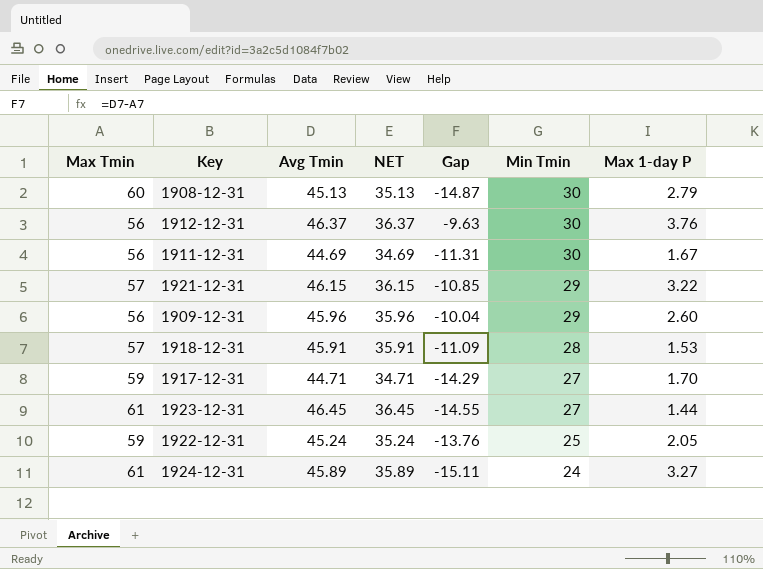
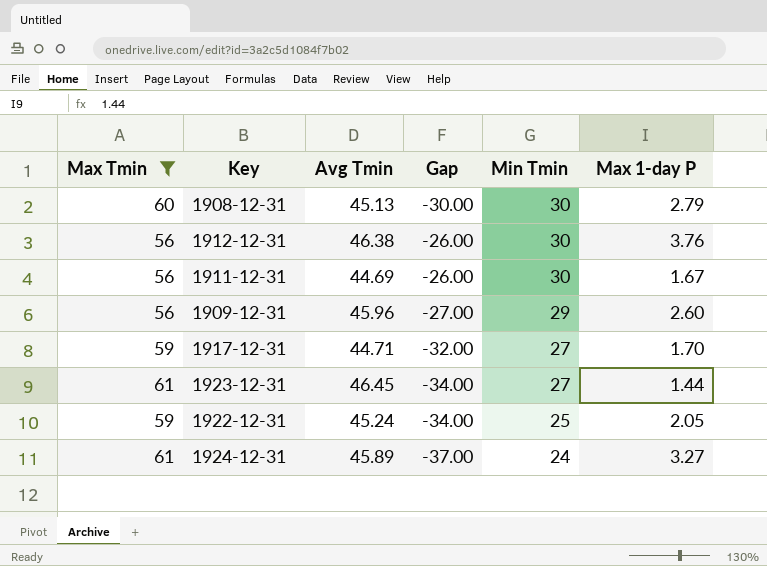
filter: none -> Max Tmin != 57
column NET | formula: [Avg Tmin] - 10 -> none
column Gap | formula: [Avg Tmin] - [Max Tmin] -> [Min Tmin] - [Max Tmin]
1912-12-31 | Avg Tmin: 46.37 -> 46.38

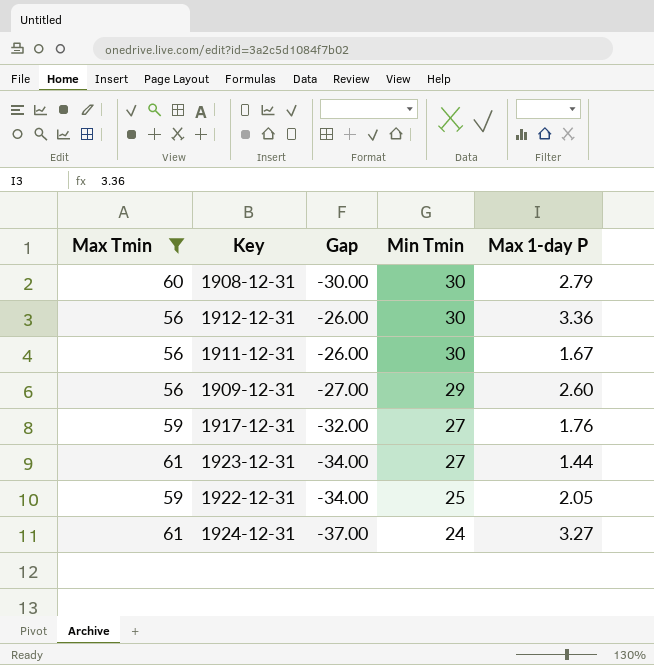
column Avg Tmin | position: 3 -> none
1912-12-31 | Max 1-day P: 3.76 -> 3.36
1917-12-31 | Max 1-day P: 1.70 -> 1.76

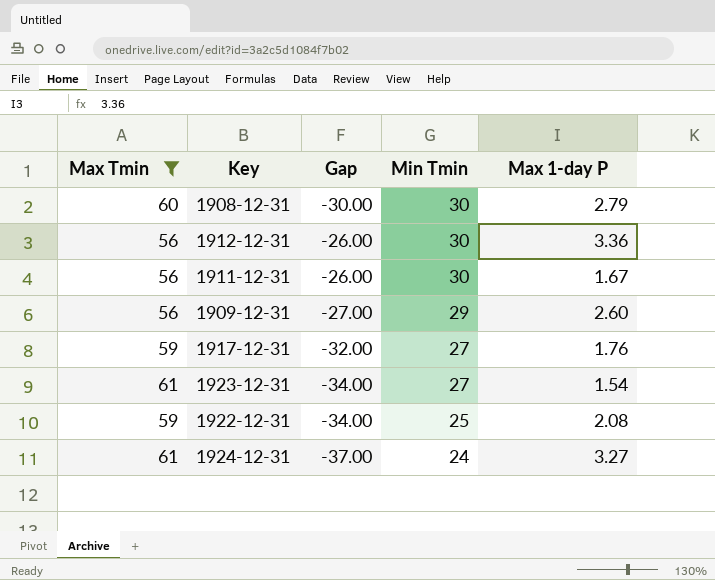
1923-12-31 | Max 1-day P: 1.44 -> 1.54
1922-12-31 | Max 1-day P: 2.05 -> 2.08

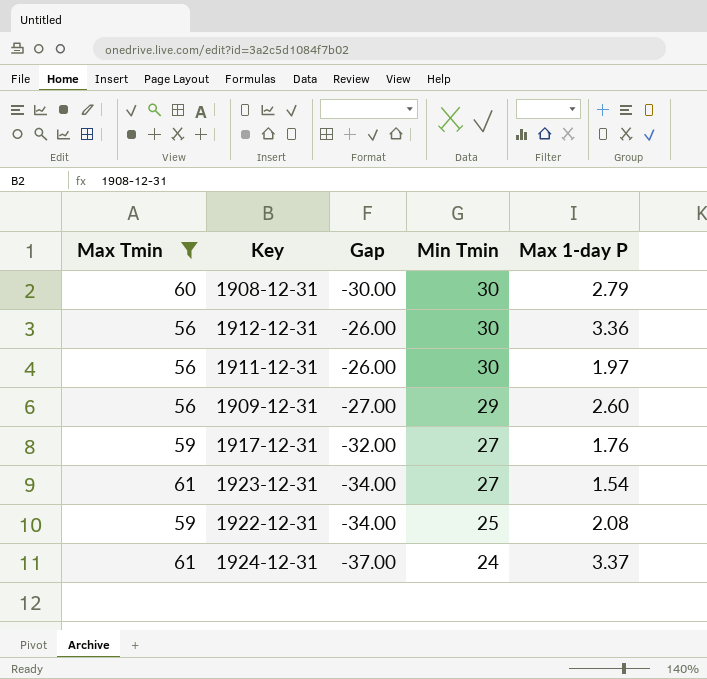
1911-12-31 | Max 1-day P: 1.67 -> 1.97
1924-12-31 | Max 1-day P: 3.27 -> 3.37

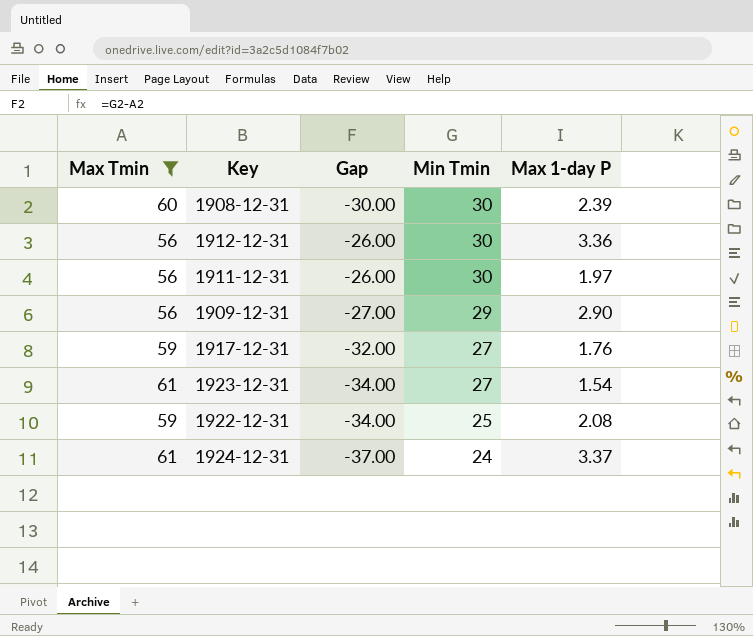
1908-12-31 | Max 1-day P: 2.79 -> 2.39
1909-12-31 | Max 1-day P: 2.60 -> 2.90

